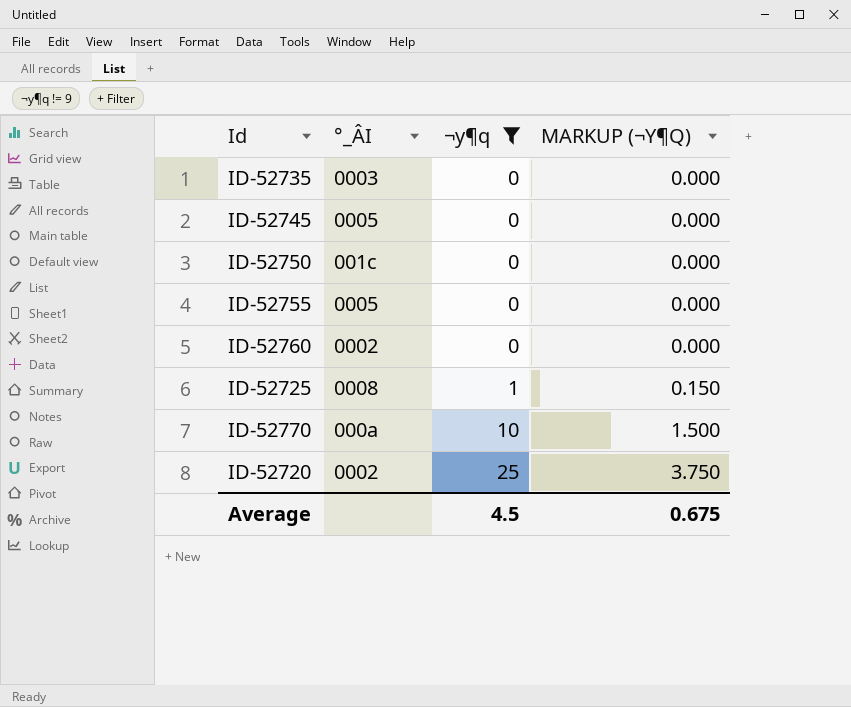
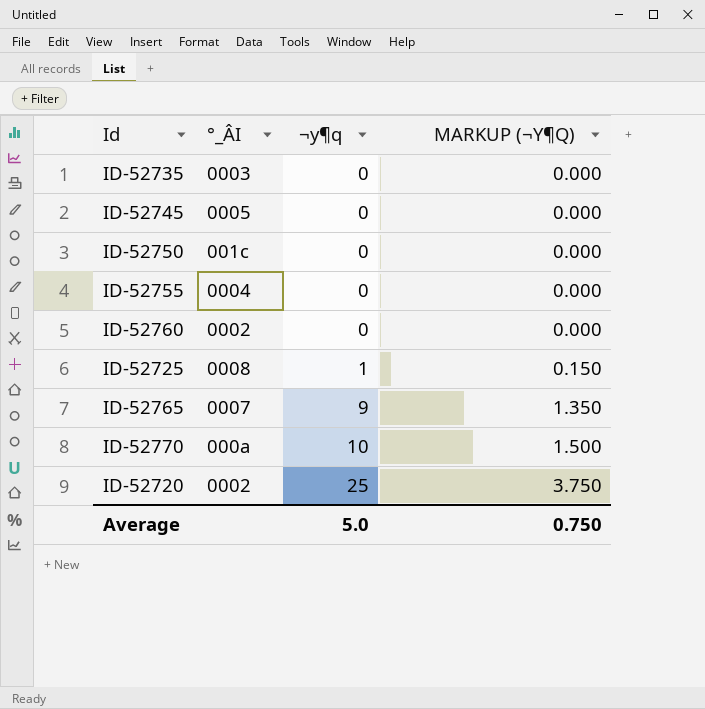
filter: ¬y¶q != 9 -> none
ID-52755 | °_ÂI: 0005 -> 0004
Average | ¬y¶q: 4.5 -> 5.0
Average | MARKUP (¬Y¶Q): 0.675 -> 0.750

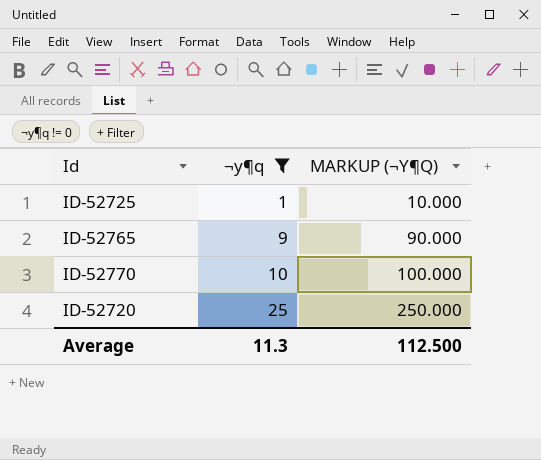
filter: none -> ¬y¶q != 0
column °_ÂI | position: 2 -> none
column MARKUP (¬Y¶Q) | formula: [¬y¶q] * 0.15 -> [¬y¶q] * 10
Average | ¬y¶q: 5.0 -> 11.3
Average | MARKUP (¬Y¶Q): 0.750 -> 112.500

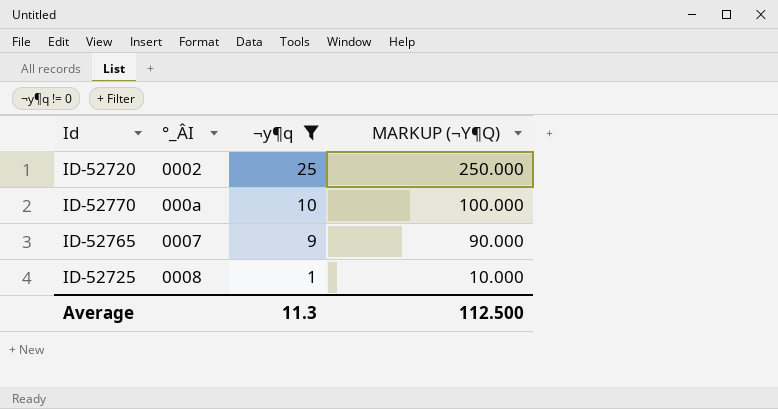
row order: ¬y¶q ascending -> ¬y¶q descending
column °_ÂI | position: none -> 2

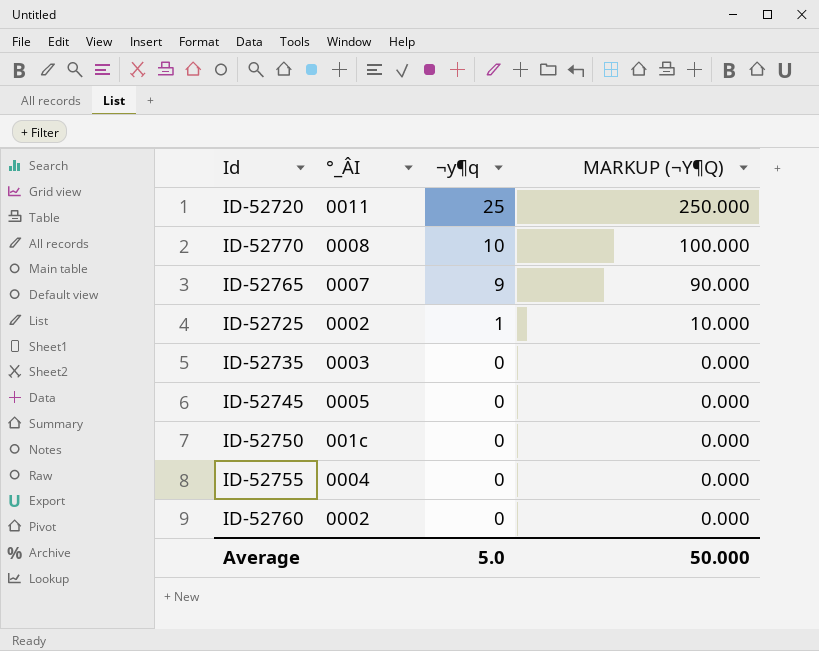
filter: ¬y¶q != 0 -> none
ID-52720 | °_ÂI: 0002 -> 0011
ID-52770 | °_ÂI: 000a -> 0008
ID-52725 | °_ÂI: 0008 -> 0002
Average | ¬y¶q: 11.3 -> 5.0
Average | MARKUP (¬Y¶Q): 112.500 -> 50.000

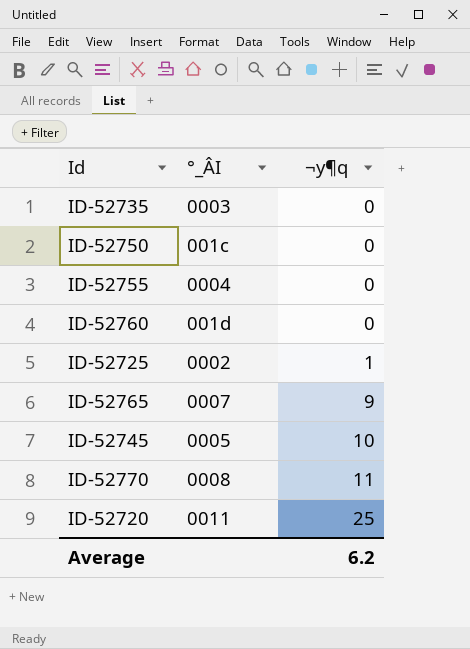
row order: ¬y¶q descending -> ¬y¶q ascending
column MARKUP (¬Y¶Q) | formula: [¬y¶q] * 10 -> none
ID-52760 | °_ÂI: 0002 -> 001d
ID-52745 | ¬y¶q: 0 -> 10
ID-52770 | ¬y¶q: 10 -> 11
Average | ¬y¶q: 5.0 -> 6.2

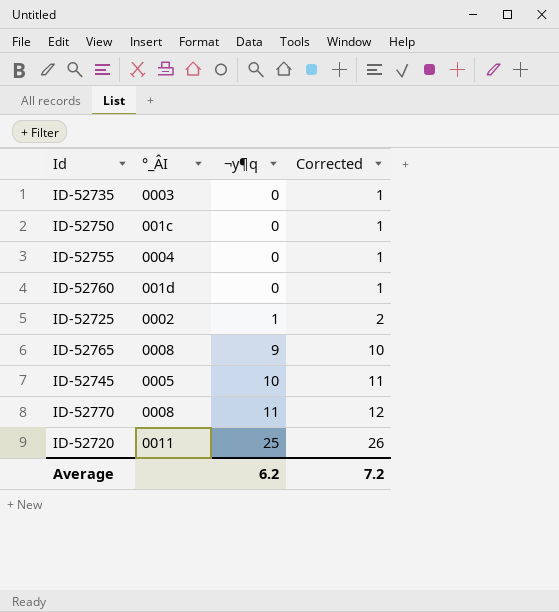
column Corrected | formula: none -> [¬y¶q] + 1
ID-52765 | °_ÂI: 0007 -> 0008

